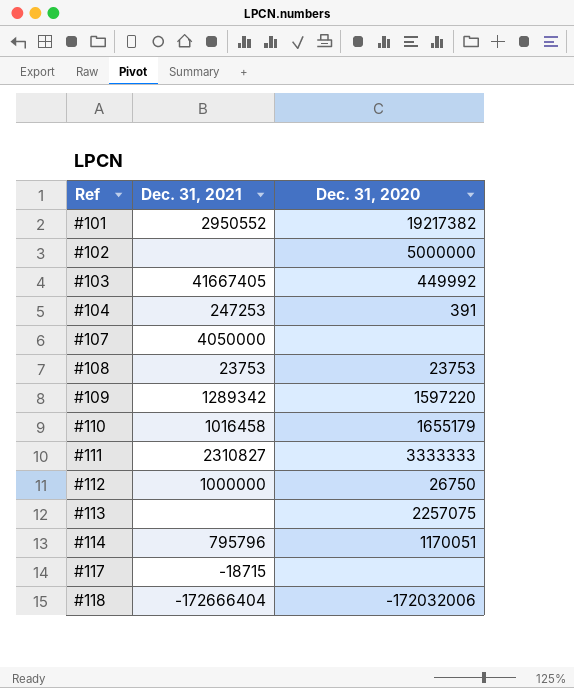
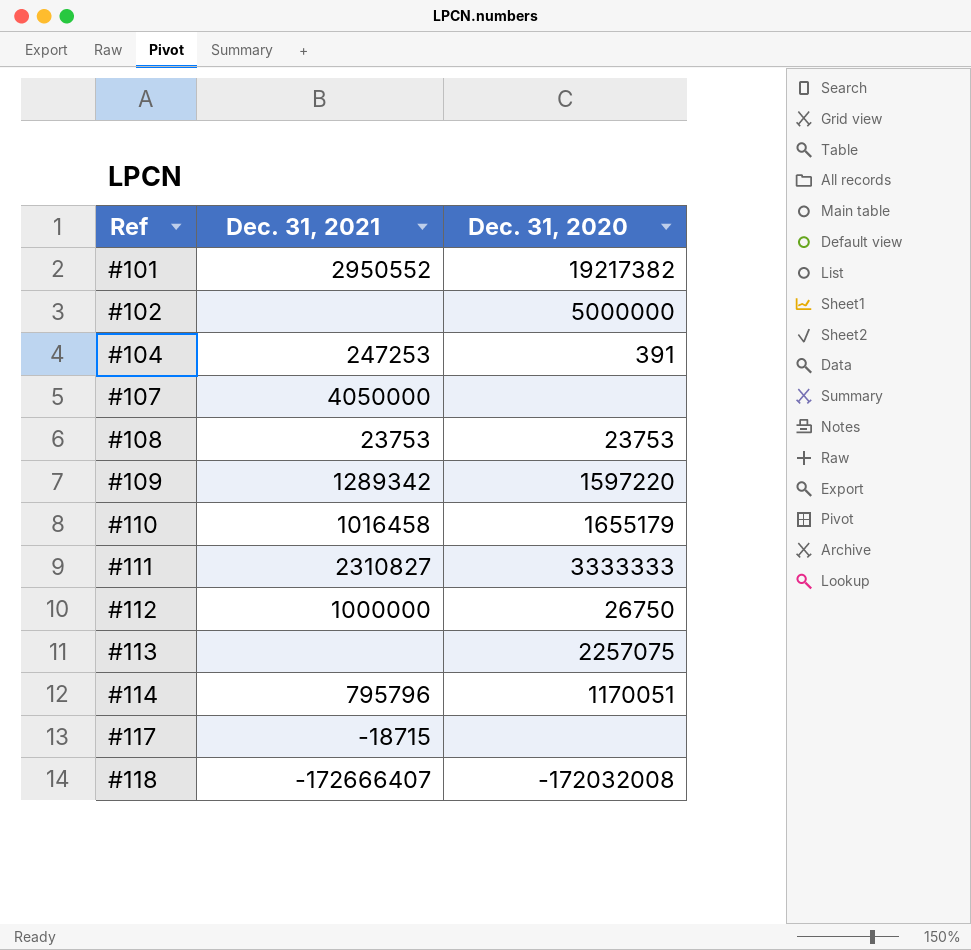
row #103: 41667405 | 449992 -> none
#118 | Dec. 31, 2021: -172666404 -> -172666407
#118 | Dec. 31, 2020: -172032006 -> -172032008

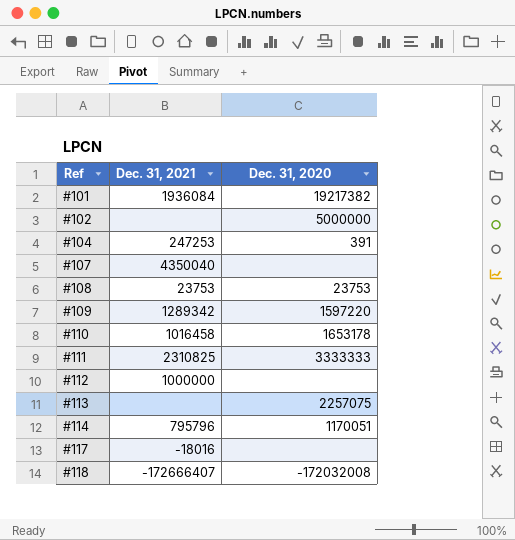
#101 | Dec. 31, 2021: 2950552 -> 1936084
#107 | Dec. 31, 2021: 4050000 -> 4350040
#110 | Dec. 31, 2020: 1655179 -> 1653178
#111 | Dec. 31, 2021: 2310827 -> 2310825
#112 | Dec. 31, 2020: 26750 -> none
#117 | Dec. 31, 2021: -18715 -> -18016

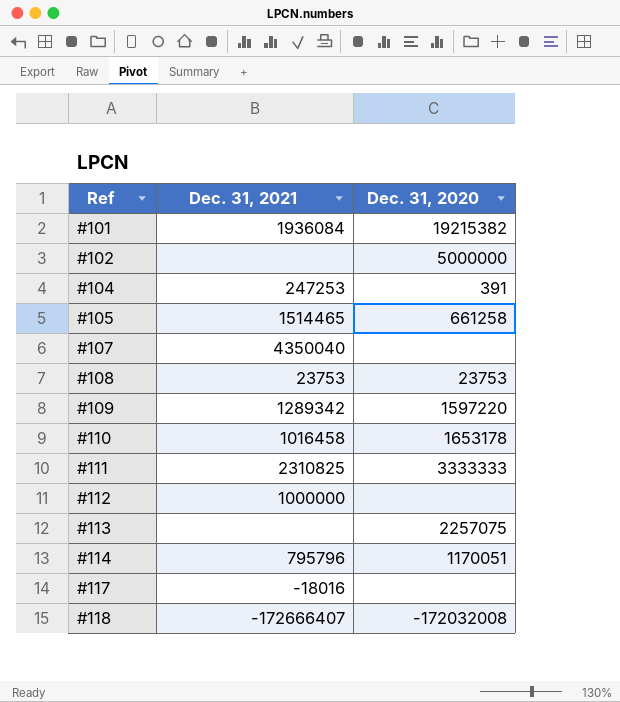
#101 | Dec. 31, 2020: 19217382 -> 19215382
row #105: none -> 1514465 | 661258

